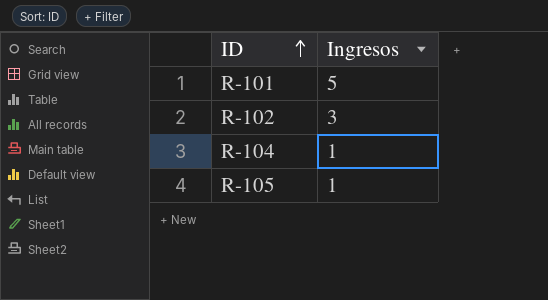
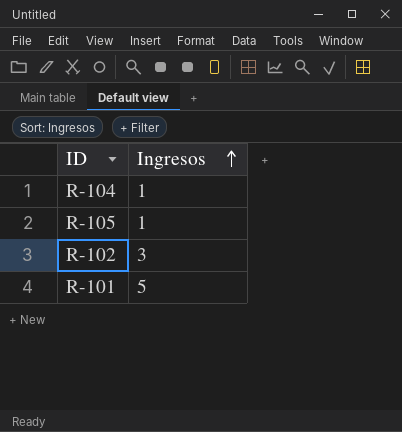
row order: ID ascending -> Ingresos ascending

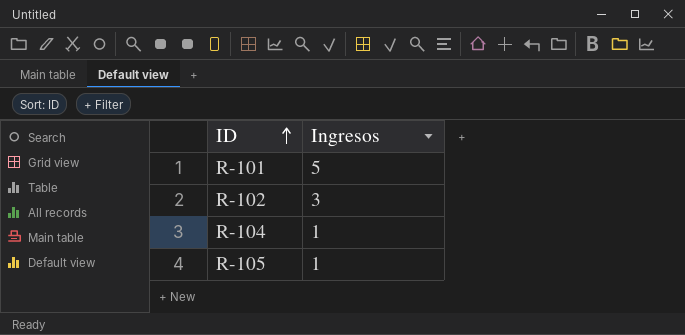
row order: Ingresos ascending -> ID ascending

